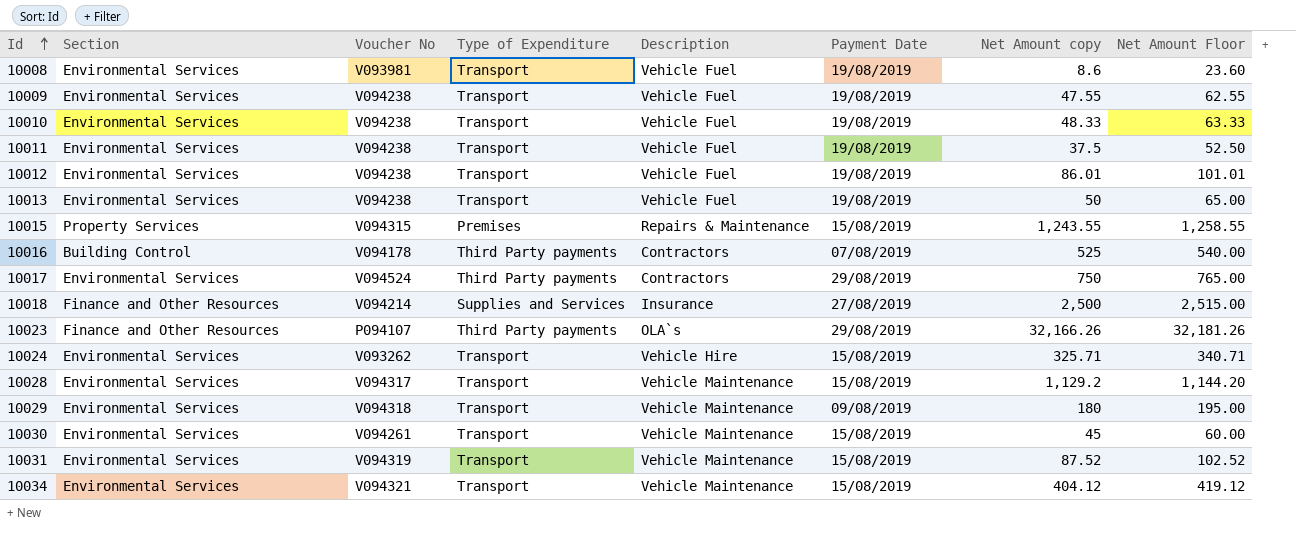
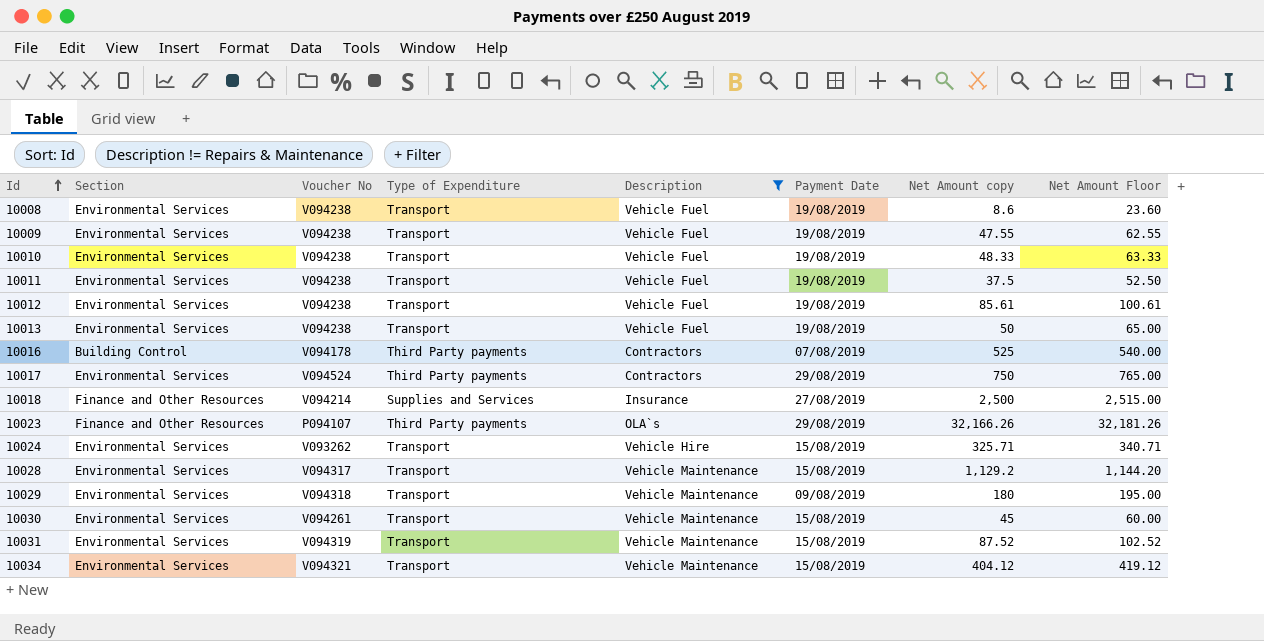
filter: none -> Description != Repairs & Maintenance
10008 | Voucher No: V093981 -> V094238
10012 | Net Amount copy: 86.01 -> 85.61
10012 | Net Amount Floor: 101.01 -> 100.61

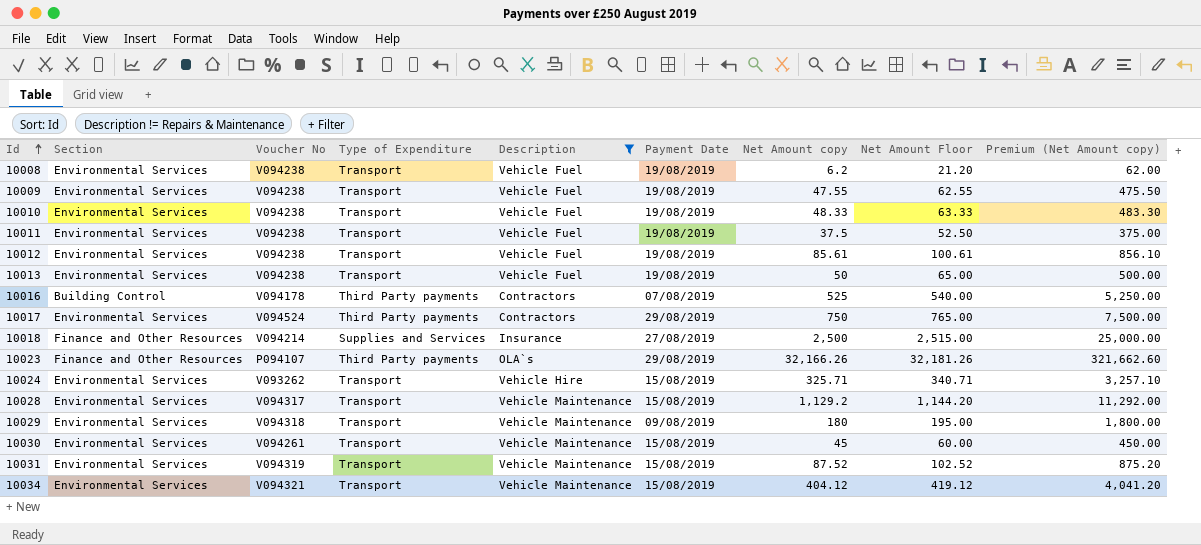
column Premium (Net Amount copy) | formula: none -> [Net Amount copy] * 10
10008 | Net Amount copy: 8.6 -> 6.2
10008 | Net Amount Floor: 23.60 -> 21.20

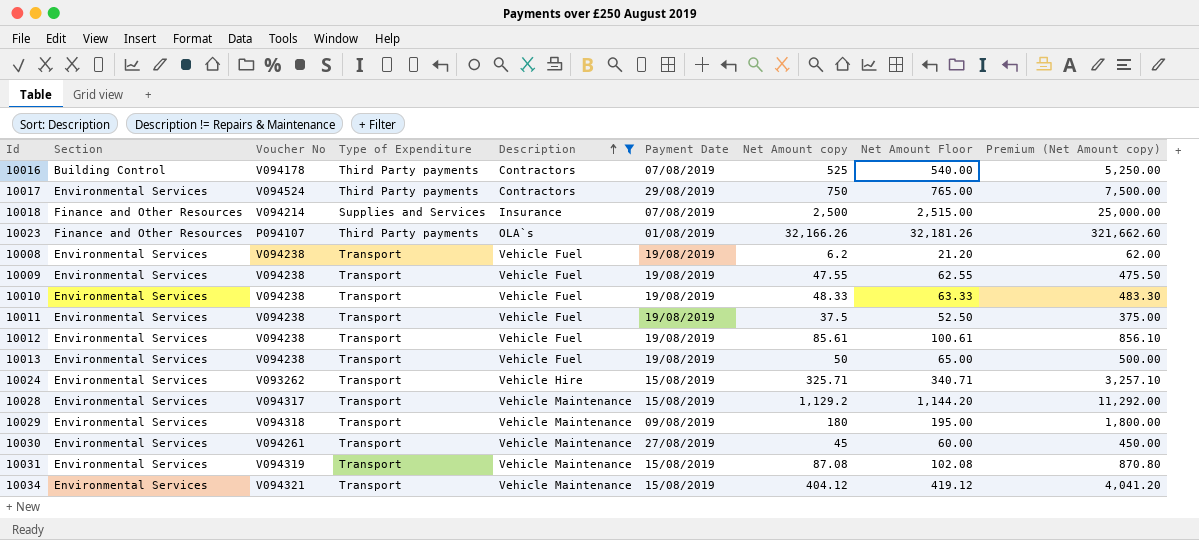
row order: Id ascending -> Description ascending
10018 | Payment Date: 27/08/2019 -> 07/08/2019
10023 | Payment Date: 29/08/2019 -> 01/08/2019
10030 | Payment Date: 15/08/2019 -> 27/08/2019
10031 | Net Amount copy: 87.52 -> 87.08
10031 | Net Amount Floor: 102.52 -> 102.08
10031 | Premium (Net Amount copy): 875.20 -> 870.80

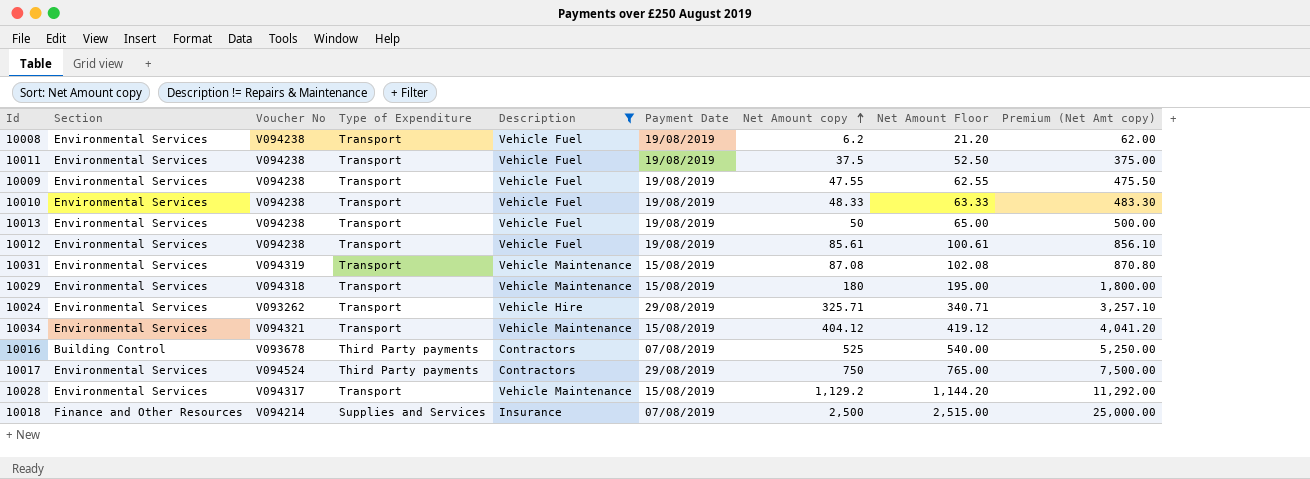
row order: Description ascending -> Net Amount copy ascending
column name: Premium (Net Amount copy) -> Premium (Net Amt copy)
row 10023: Finance and Other Resources | P094107 | Third Party payments | OLA`s | 01/08/2019 | 32,166.26 | 32,181.26 | 321,662.60 -> none
row 10030: Environmental Services | V094261 | Transport | Vehicle Maintenance | 27/08/2019 | 45 | 60.00 | 450.00 -> none
10029 | Payment Date: 09/08/2019 -> 15/08/2019
10024 | Payment Date: 15/08/2019 -> 29/08/2019
10016 | Voucher No: V094178 -> V093678

